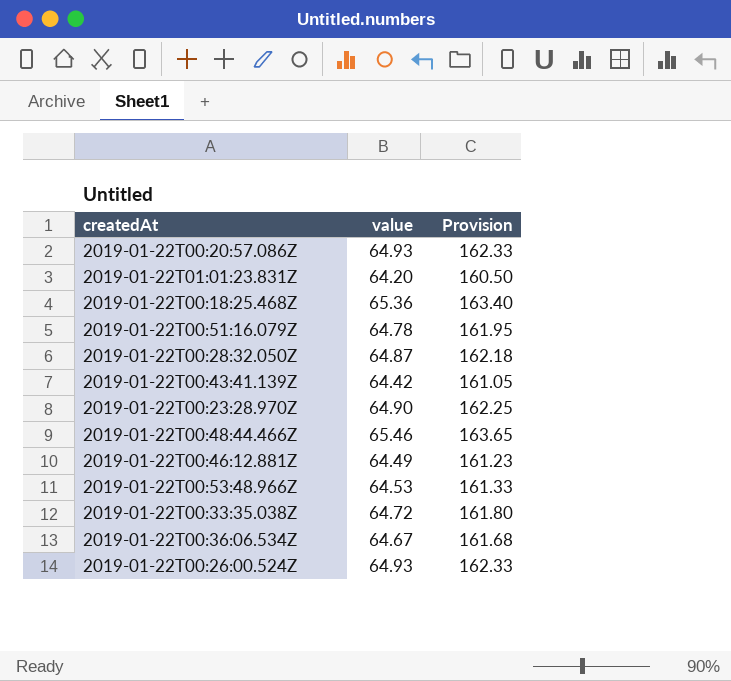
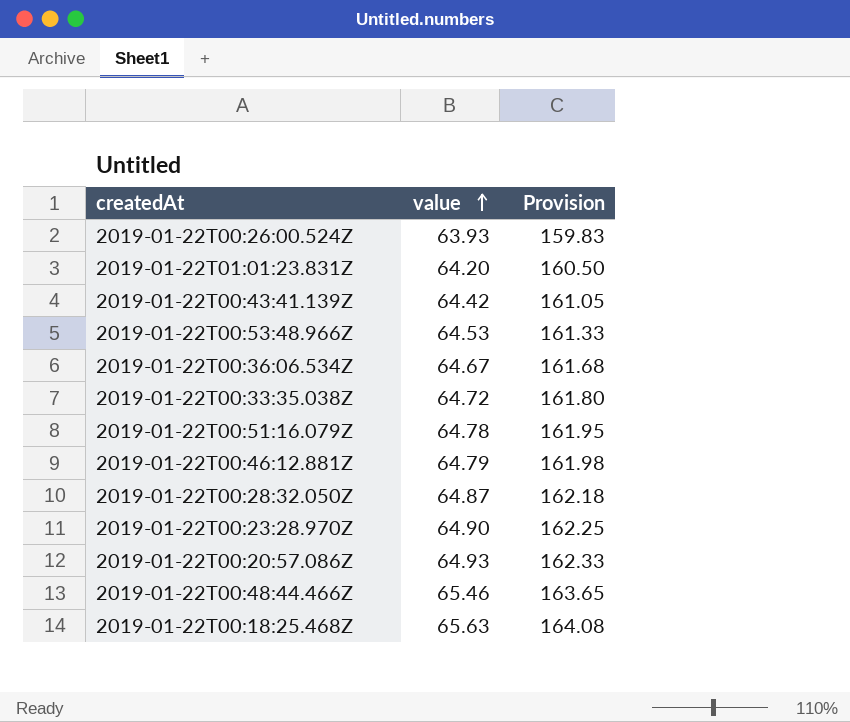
row order: none -> value ascending
2019-01-22T00:26:00.524Z | value: 64.93 -> 63.93
2019-01-22T00:26:00.524Z | Provision: 162.33 -> 159.83
2019-01-22T00:46:12.881Z | value: 64.49 -> 64.79
2019-01-22T00:46:12.881Z | Provision: 161.23 -> 161.98
2019-01-22T00:18:25.468Z | value: 65.36 -> 65.63
2019-01-22T00:18:25.468Z | Provision: 163.40 -> 164.08

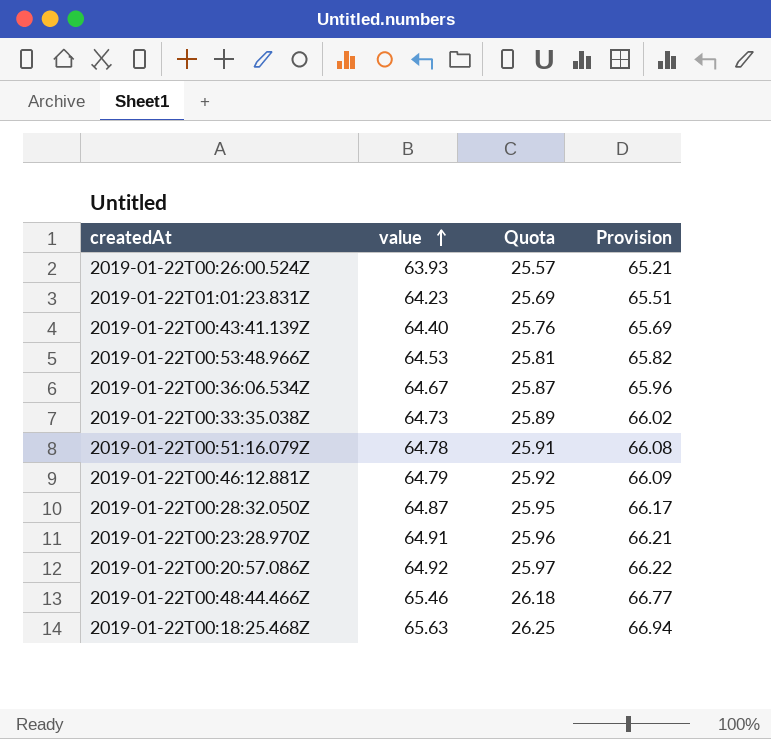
column Quota | formula: none -> [value] * 0.4
column Provision | formula: [value] * 2.5 -> [value] * 1.02
2019-01-22T01:01:23.831Z | value: 64.20 -> 64.23
2019-01-22T00:43:41.139Z | value: 64.42 -> 64.40
2019-01-22T00:33:35.038Z | value: 64.72 -> 64.73
2019-01-22T00:23:28.970Z | value: 64.90 -> 64.91
2019-01-22T00:20:57.086Z | value: 64.93 -> 64.92

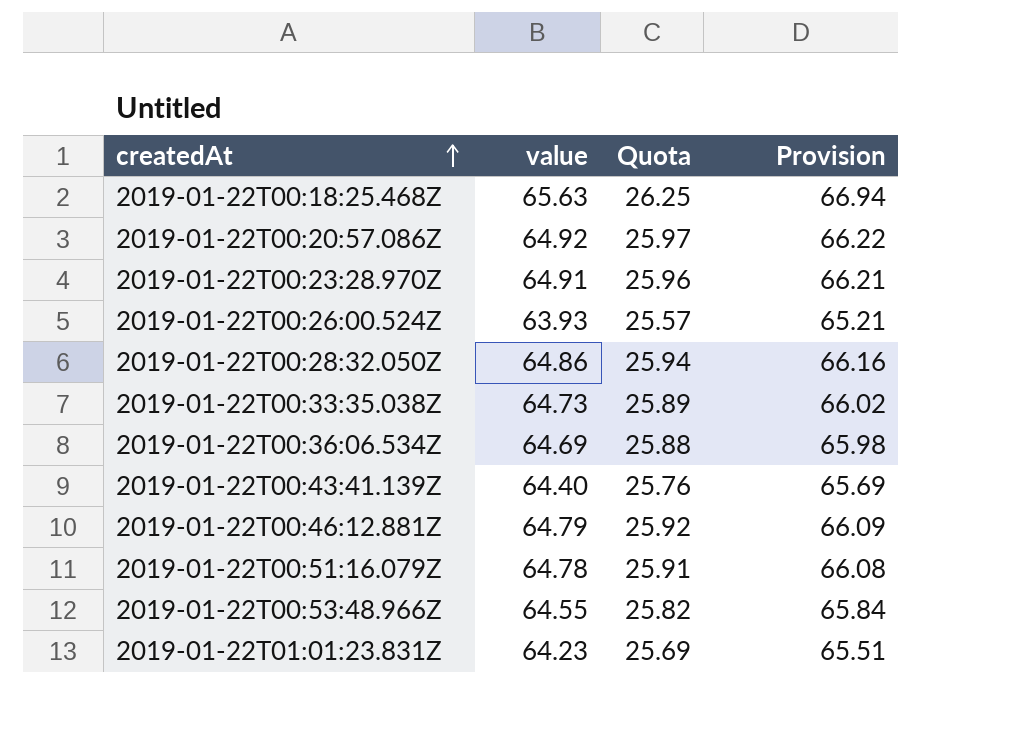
row order: value ascending -> createdAt ascending
row 2019-01-22T00:48:44.466Z: 65.46 | 26.18 | 66.77 -> none
2019-01-22T00:28:32.050Z | value: 64.87 -> 64.86
2019-01-22T00:28:32.050Z | Quota: 25.95 -> 25.94
2019-01-22T00:28:32.050Z | Provision: 66.17 -> 66.16
2019-01-22T00:36:06.534Z | value: 64.67 -> 64.69
2019-01-22T00:36:06.534Z | Quota: 25.87 -> 25.88
2019-01-22T00:36:06.534Z | Provision: 65.96 -> 65.98
2019-01-22T00:53:48.966Z | value: 64.53 -> 64.55
2019-01-22T00:53:48.966Z | Quota: 25.81 -> 25.82
2019-01-22T00:53:48.966Z | Provision: 65.82 -> 65.84

